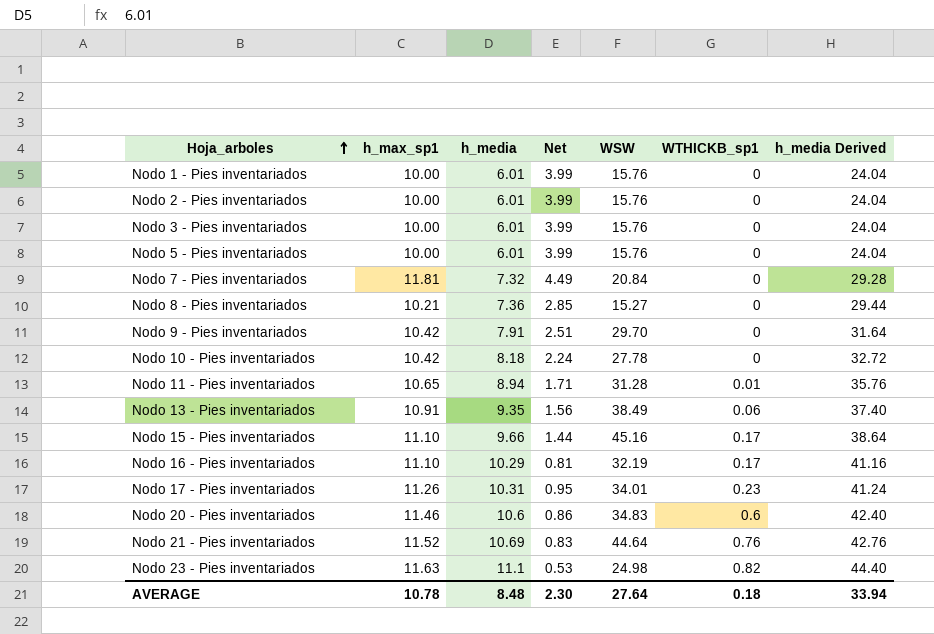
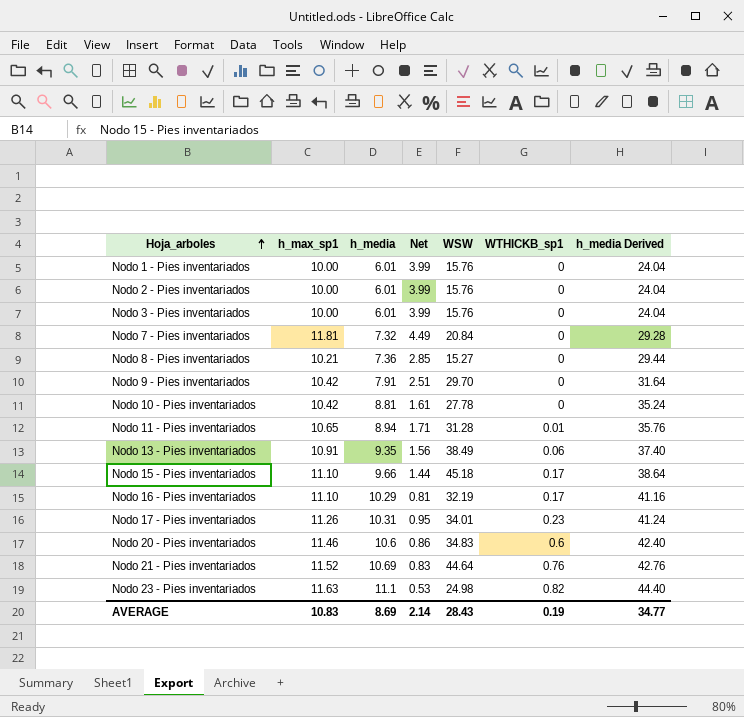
row Nodo 5 - Pies inventariados: 10.00 | 6.01 | 3.99 | 15.76 | 0 | 24.04 -> none
Nodo 10 - Pies inventariados | h_media: 8.18 -> 8.81
Nodo 10 - Pies inventariados | Net: 2.24 -> 1.61
Nodo 10 - Pies inventariados | h_media Derived: 32.72 -> 35.24
Nodo 15 - Pies inventariados | WSW: 45.16 -> 45.18
AVERAGE | h_max_sp1: 10.78 -> 10.83
AVERAGE | h_media: 8.48 -> 8.69
AVERAGE | Net: 2.30 -> 2.14
AVERAGE | WSW: 27.64 -> 28.43
AVERAGE | WTHICKB_sp1: 0.18 -> 0.19
AVERAGE | h_media Derived: 33.94 -> 34.77

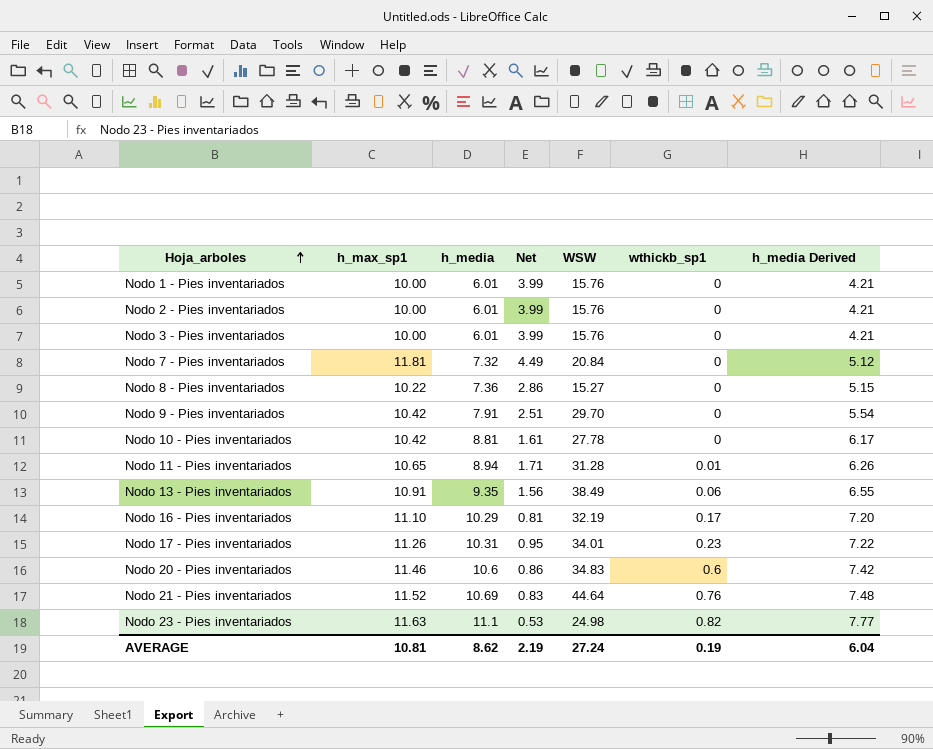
column name: WTHICKB_sp1 -> wthickb_sp1
column h_media Derived | formula: [h_media] * 4 -> [h_media] * 0.7
row Nodo 15 - Pies inventariados: 11.10 | 9.66 | 1.44 | 45.18 | 0.17 | 38.64 -> none
Nodo 8 - Pies inventariados | h_max_sp1: 10.21 -> 10.22
Nodo 8 - Pies inventariados | Net: 2.85 -> 2.86
AVERAGE | h_max_sp1: 10.83 -> 10.81
AVERAGE | h_media: 8.69 -> 8.62
AVERAGE | Net: 2.14 -> 2.19
AVERAGE | WSW: 28.43 -> 27.24
AVERAGE | h_media Derived: 34.77 -> 6.04

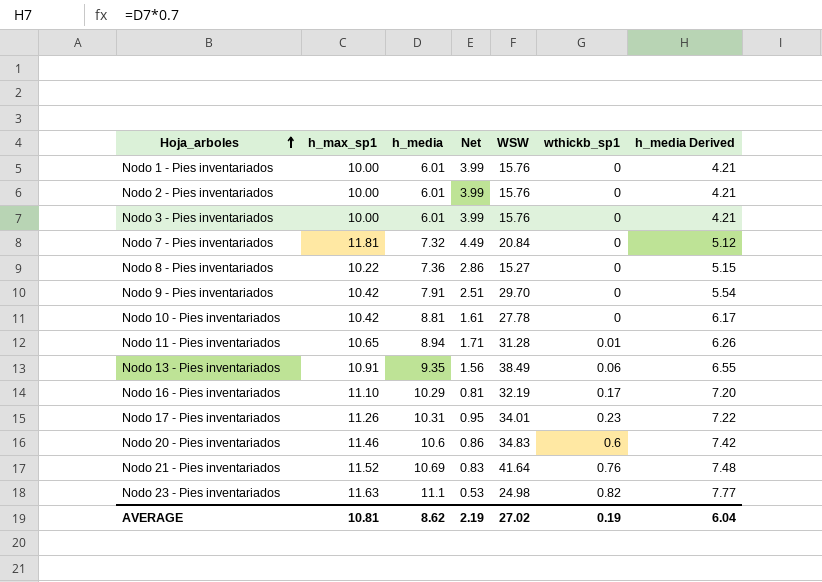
Nodo 21 - Pies inventariados | WSW: 44.64 -> 41.64
AVERAGE | WSW: 27.24 -> 27.02

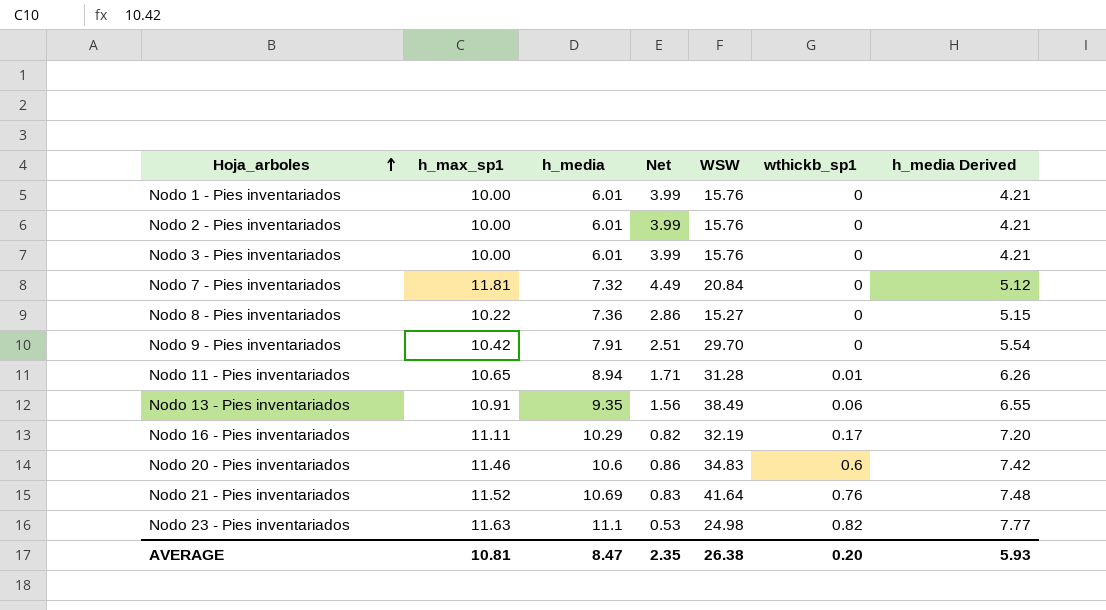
row Nodo 10 - Pies inventariados: 10.42 | 8.81 | 1.61 | 27.78 | 0 | 6.17 -> none
row Nodo 17 - Pies inventariados: 11.26 | 10.31 | 0.95 | 34.01 | 0.23 | 7.22 -> none
Nodo 16 - Pies inventariados | h_max_sp1: 11.10 -> 11.11
Nodo 16 - Pies inventariados | Net: 0.81 -> 0.82
AVERAGE | h_media: 8.62 -> 8.47
AVERAGE | Net: 2.19 -> 2.35
AVERAGE | WSW: 27.02 -> 26.38
AVERAGE | wthickb_sp1: 0.19 -> 0.20
AVERAGE | h_media Derived: 6.04 -> 5.93

